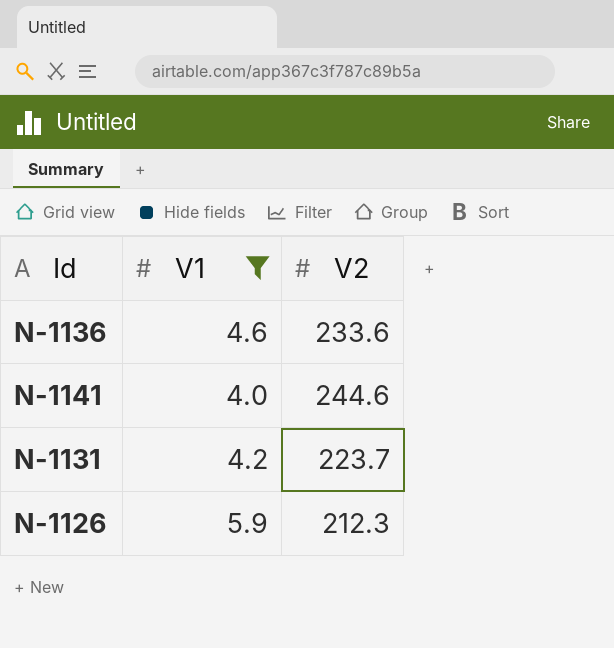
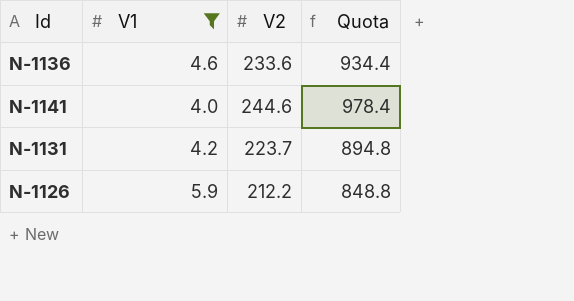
column Quota | formula: none -> [V2] * 4
N-1126 | V2: 212.3 -> 212.2

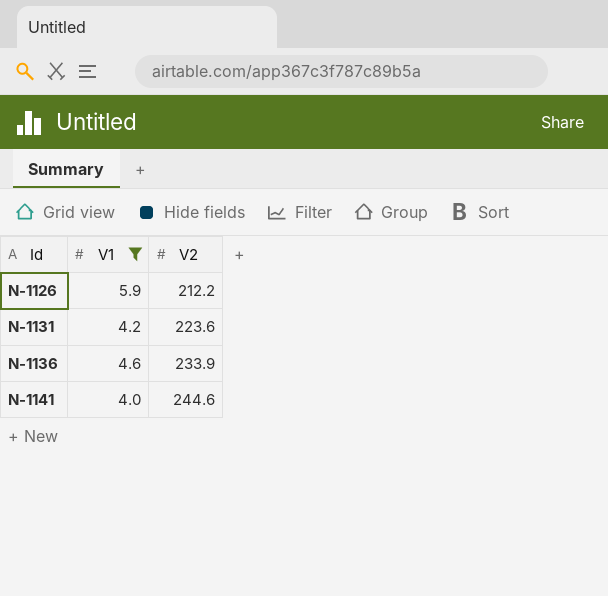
row order: none -> Id ascending
column Quota | formula: [V2] * 4 -> none
N-1131 | V2: 223.7 -> 223.6
N-1136 | V2: 233.6 -> 233.9

